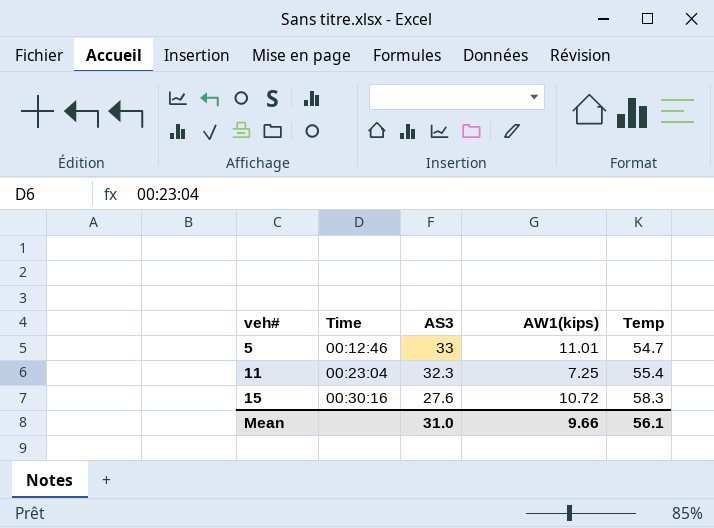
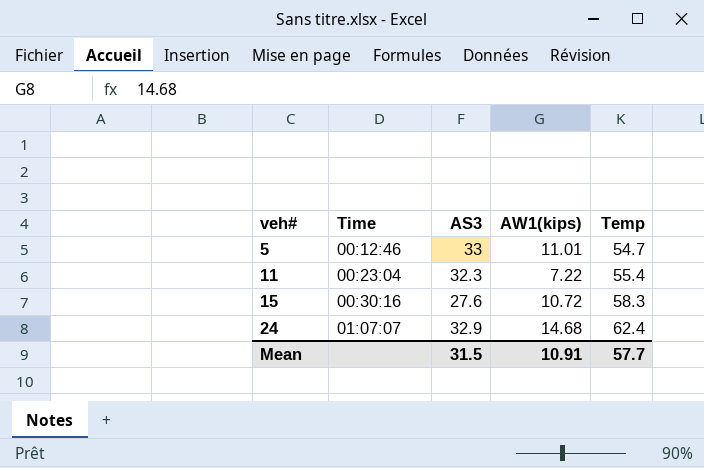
11 | AW1(kips): 7.25 -> 7.22
row 24: none -> 01:07:07 | 32.9 | 14.68 | 62.4
Mean | AS3: 31.0 -> 31.5
Mean | AW1(kips): 9.66 -> 10.91
Mean | Temp: 56.1 -> 57.7

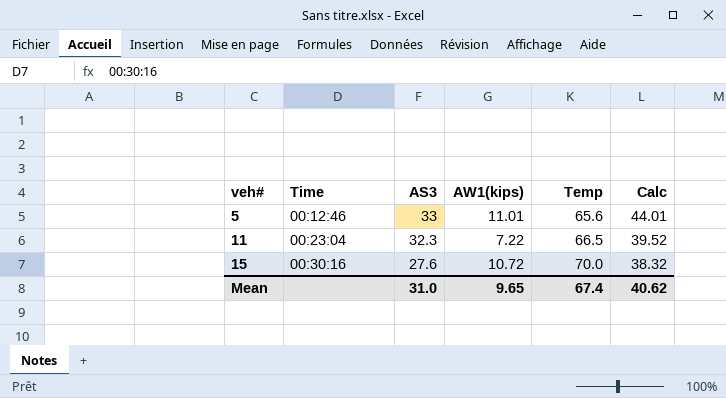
column Calc | formula: none -> [AS3] + [AW1(kips)]
row 24: 01:07:07 | 32.9 | 14.68 | 62.4 -> none
5 | Temp: 54.7 -> 65.6
11 | Temp: 55.4 -> 66.5
15 | Temp: 58.3 -> 70.0
Mean | AS3: 31.5 -> 31.0
Mean | AW1(kips): 10.91 -> 9.65
Mean | Temp: 57.7 -> 67.4

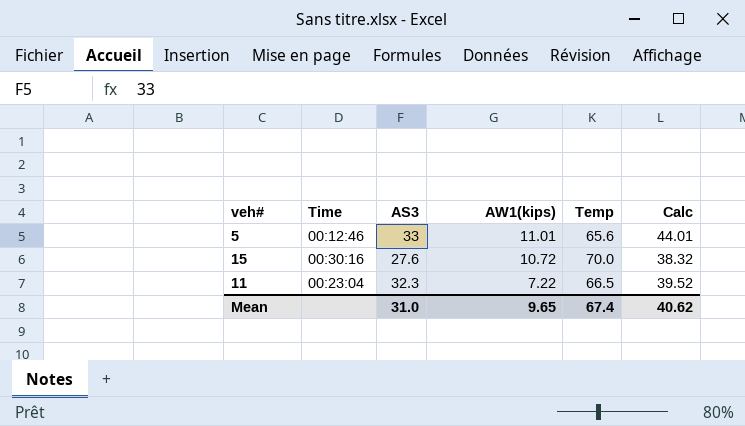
row order: veh# ascending -> AW1(kips) descending

